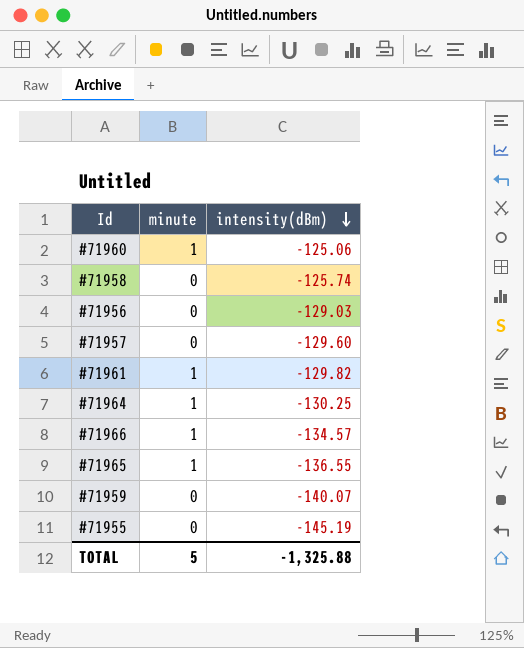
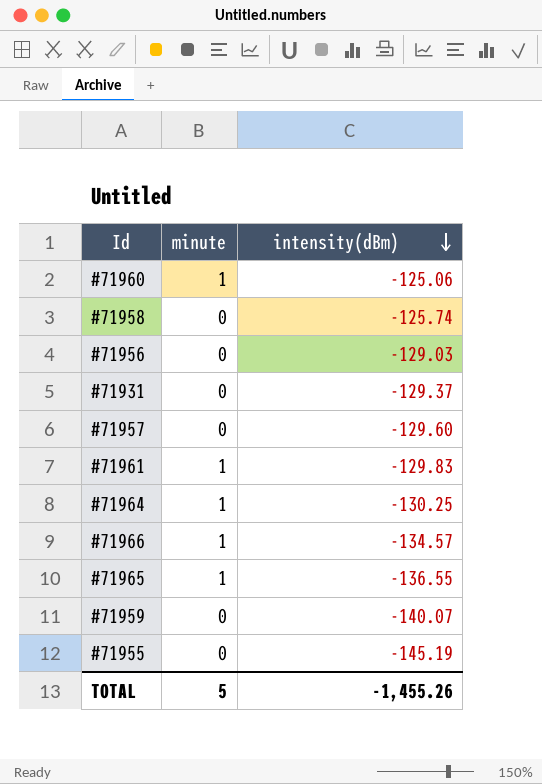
row #71931: none -> 0 | -129.37
#71961 | intensity(dBm): -129.82 -> -129.83
TOTAL | intensity(dBm): -1,325.88 -> -1,455.26

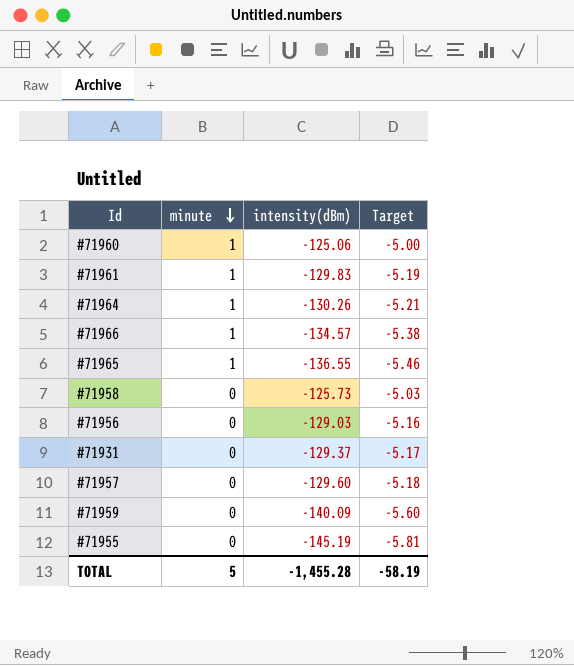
row order: intensity(dBm) descending -> minute descending
column Target | formula: none -> [intensity(dBm)] * 0.04
#71964 | intensity(dBm): -130.25 -> -130.26
#71958 | intensity(dBm): -125.74 -> -125.73
#71959 | intensity(dBm): -140.07 -> -140.09
TOTAL | intensity(dBm): -1,455.26 -> -1,455.28

